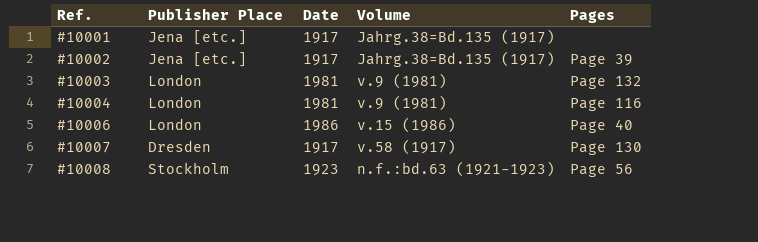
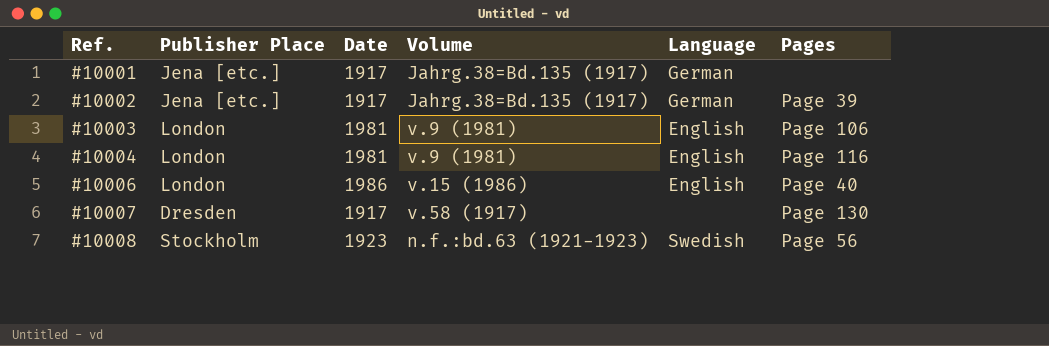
column Language | position: none -> 5
#10003 | Pages: Page 132 -> Page 106

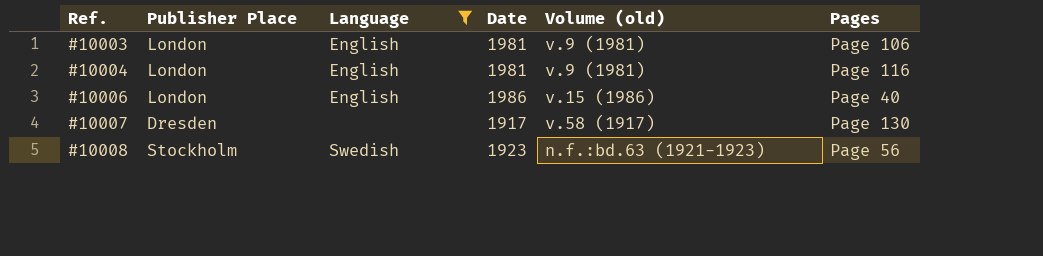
filter: none -> Language != German
column Language | position: 5 -> 3
column name: Volume -> Volume (old)

